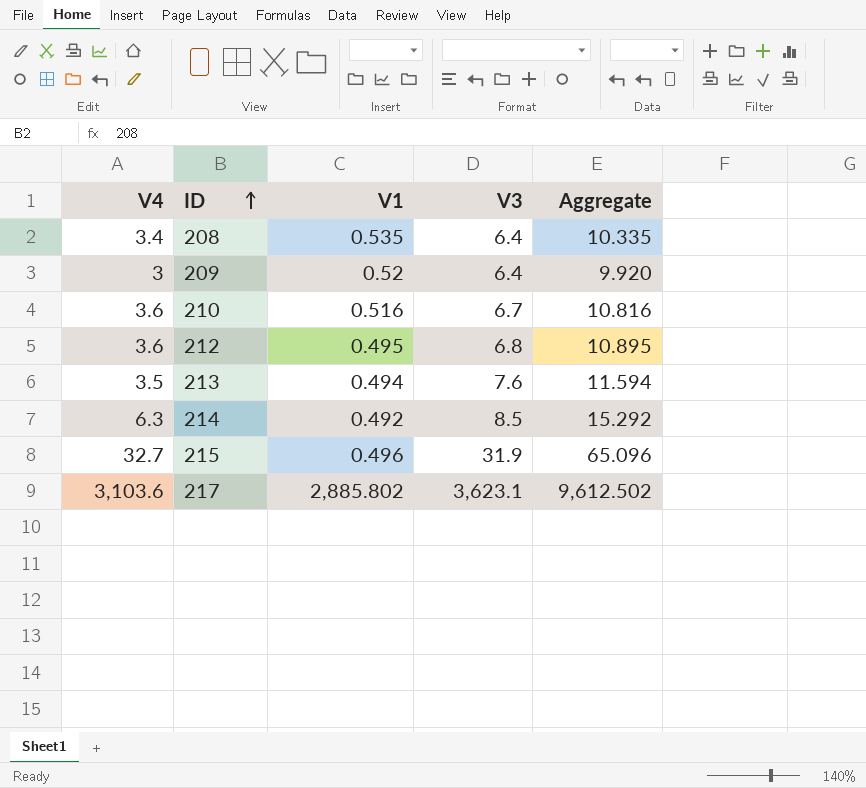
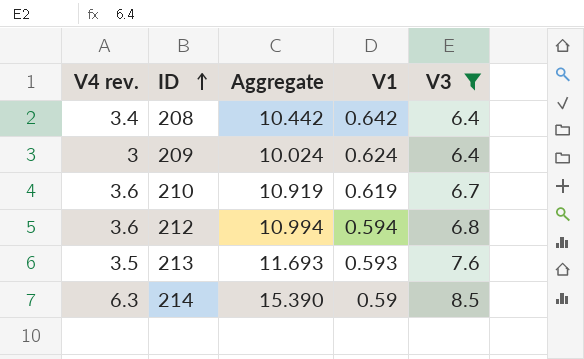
filter: none -> V3 <= 8.5
column name: V4 -> V4 rev.
column Aggregate | position: 5 -> 3
208 | Aggregate: 10.335 -> 10.442
208 | V1: 0.535 -> 0.642
209 | Aggregate: 9.920 -> 10.024
209 | V1: 0.52 -> 0.624
210 | Aggregate: 10.816 -> 10.919
210 | V1: 0.516 -> 0.619
212 | Aggregate: 10.895 -> 10.994
212 | V1: 0.495 -> 0.594
213 | Aggregate: 11.594 -> 11.693
213 | V1: 0.494 -> 0.593
214 | Aggregate: 15.292 -> 15.390
214 | V1: 0.492 -> 0.59

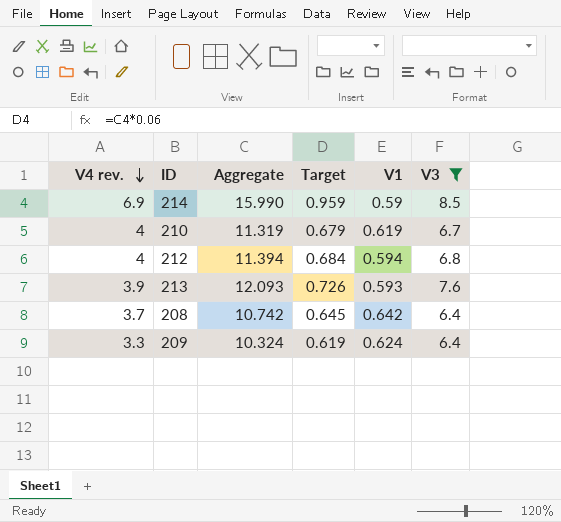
row order: ID ascending -> V4 rev. descending
column Target | formula: none -> [Aggregate] * 0.06
214 | V4 rev.: 6.3 -> 6.9
214 | Aggregate: 15.390 -> 15.990
210 | V4 rev.: 3.6 -> 4
210 | Aggregate: 10.919 -> 11.319
212 | V4 rev.: 3.6 -> 4
212 | Aggregate: 10.994 -> 11.394
213 | V4 rev.: 3.5 -> 3.9
213 | Aggregate: 11.693 -> 12.093
208 | V4 rev.: 3.4 -> 3.7
208 | Aggregate: 10.442 -> 10.742
209 | V4 rev.: 3 -> 3.3
209 | Aggregate: 10.024 -> 10.324

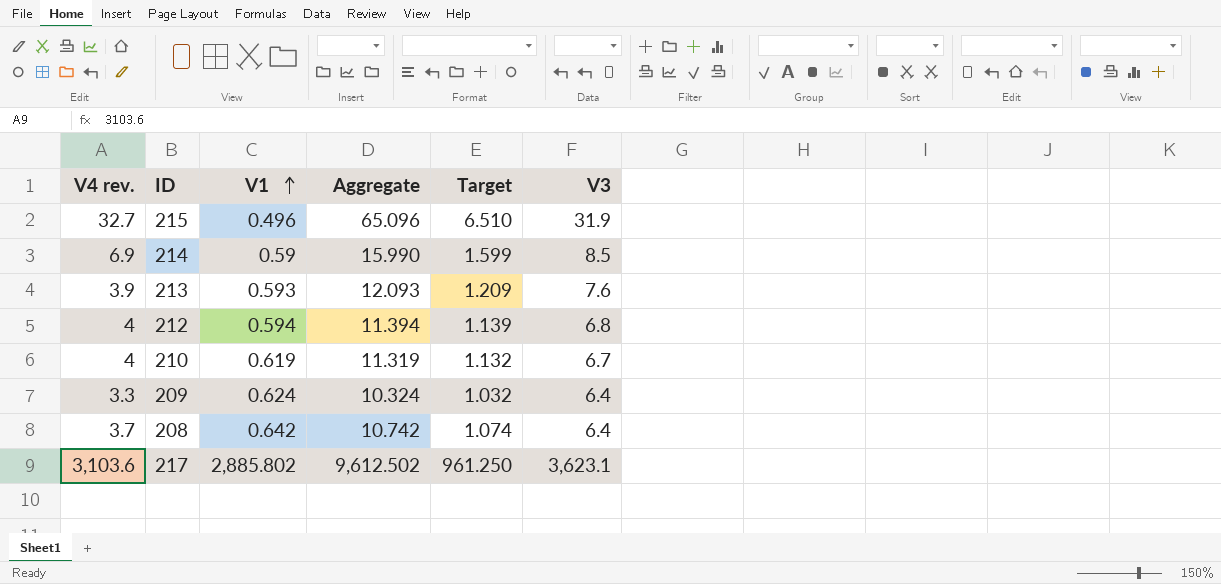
filter: V3 <= 8.5 -> none
row order: V4 rev. descending -> V1 ascending
column V1 | position: 5 -> 3
column Target | formula: [Aggregate] * 0.06 -> [Aggregate] * 0.1

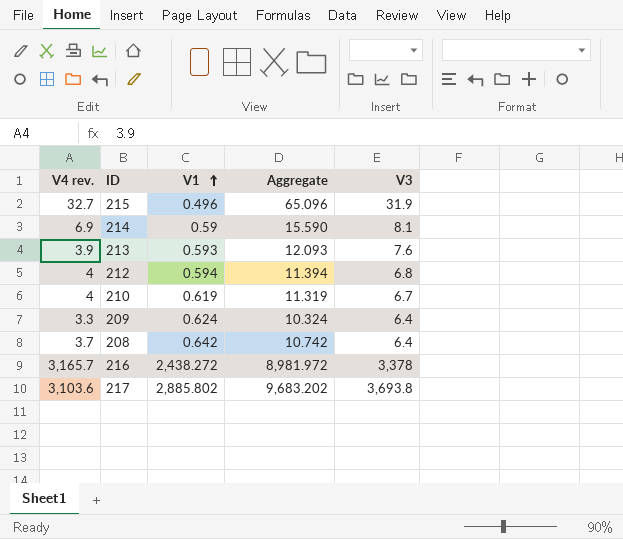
column Target | formula: [Aggregate] * 0.1 -> none
214 | Aggregate: 15.990 -> 15.590
214 | V3: 8.5 -> 8.1
row 216: none -> 3,165.7 | 2,438.272 | 8,981.972 | 3,378
217 | Aggregate: 9,612.502 -> 9,683.202
217 | V3: 3,623.1 -> 3,693.8

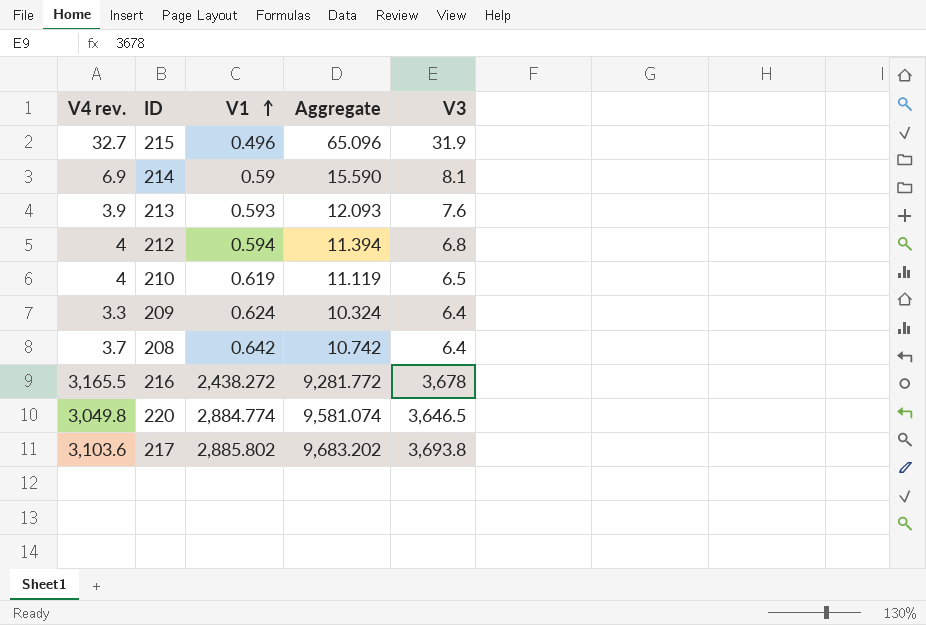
210 | Aggregate: 11.319 -> 11.119
210 | V3: 6.7 -> 6.5
216 | V4 rev.: 3,165.7 -> 3,165.5
216 | Aggregate: 8,981.972 -> 9,281.772
216 | V3: 3,378 -> 3,678
row 220: none -> 3,049.8 | 2,884.774 | 9,581.074 | 3,646.5

